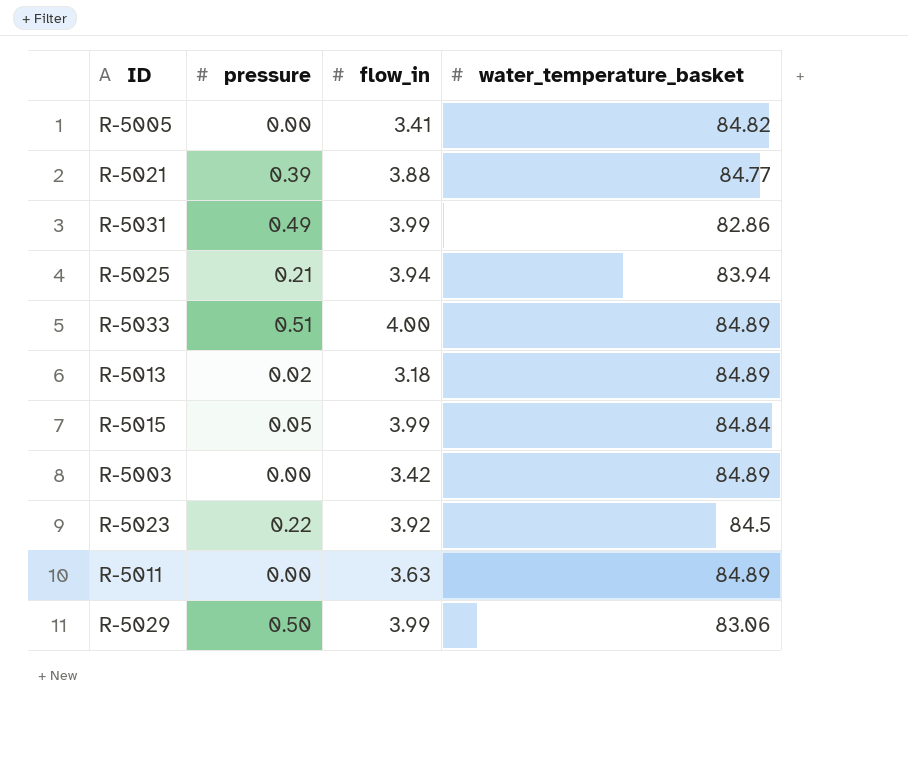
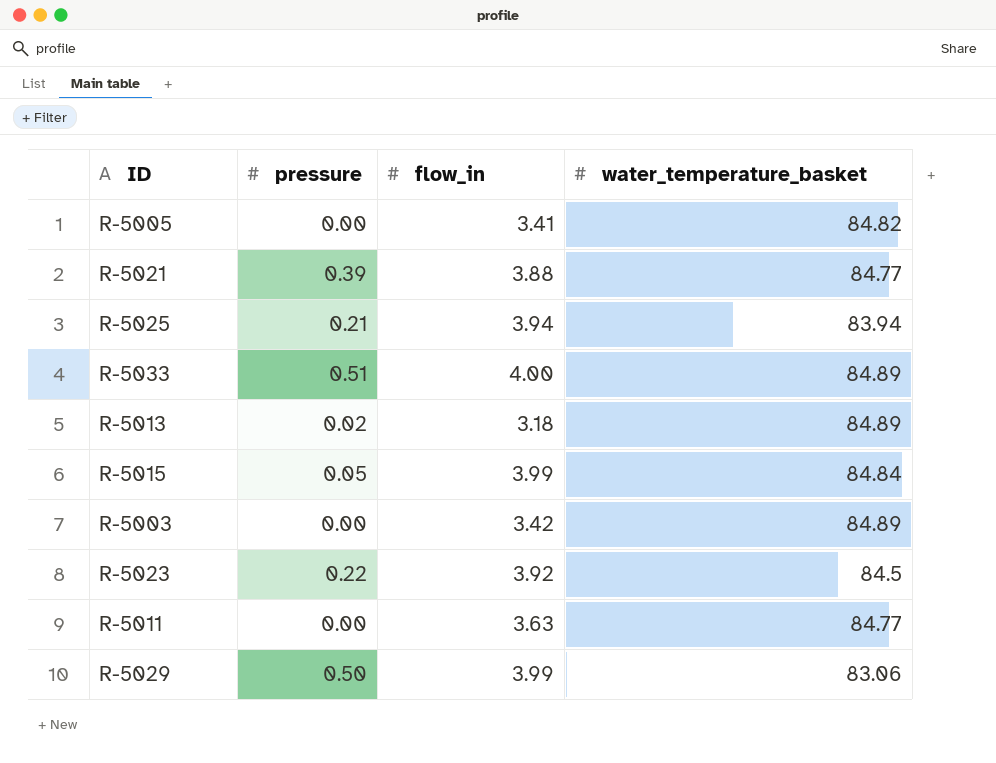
row R-5031: 0.49 | 3.99 | 82.86 -> none
R-5011 | water_temperature_basket: 84.89 -> 84.77

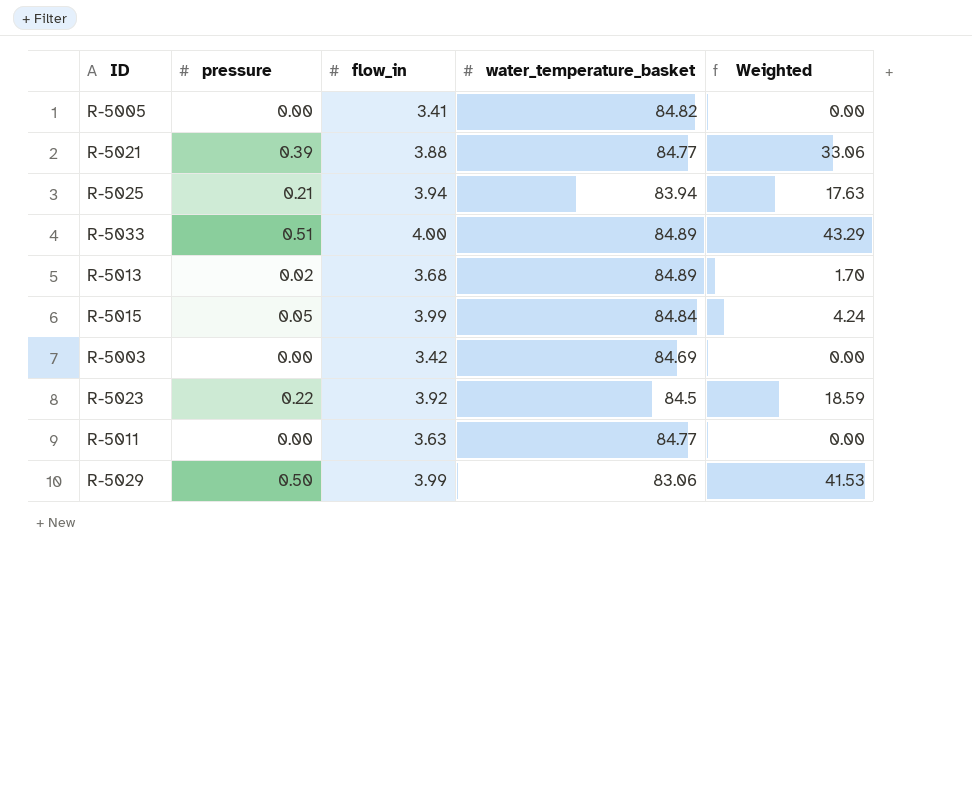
column Weighted | formula: none -> [pressure] * [water_temperature_basket]
R-5013 | flow_in: 3.18 -> 3.68
R-5003 | water_temperature_basket: 84.89 -> 84.69

